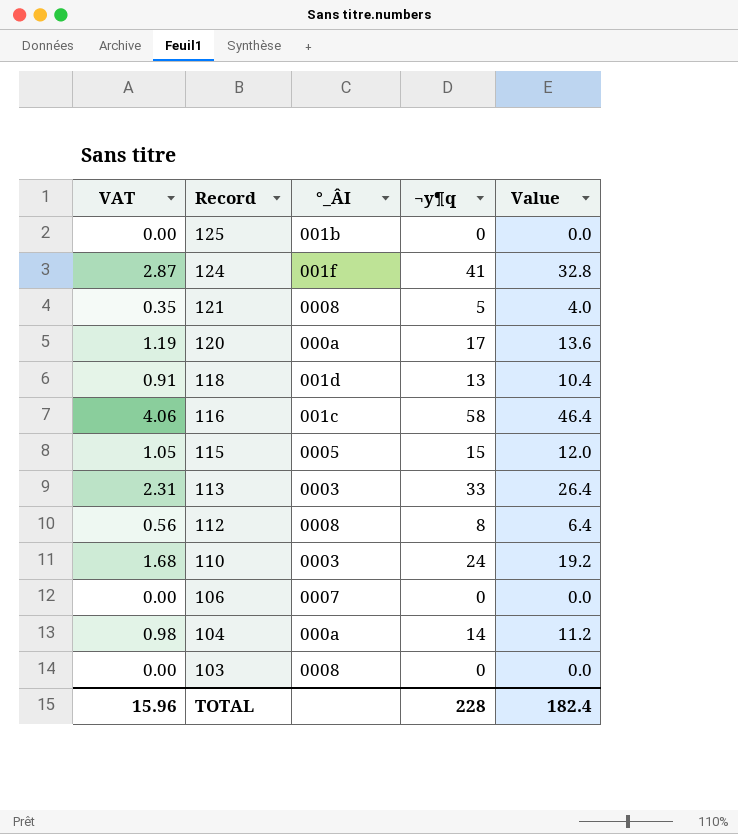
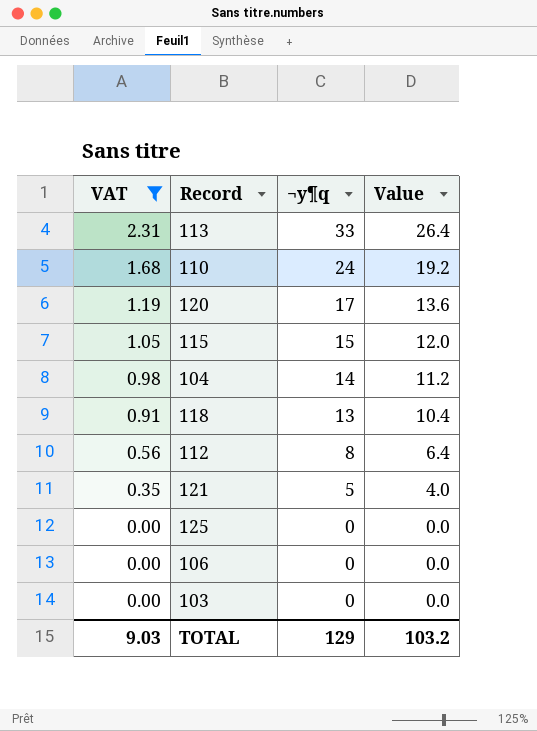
filter: none -> VAT <= 2.31
row order: Record descending -> VAT descending
column °_ÂI | position: 3 -> none
TOTAL | VAT: 15.96 -> 9.03
TOTAL | ¬y¶q: 228 -> 129
TOTAL | Value: 182.4 -> 103.2

